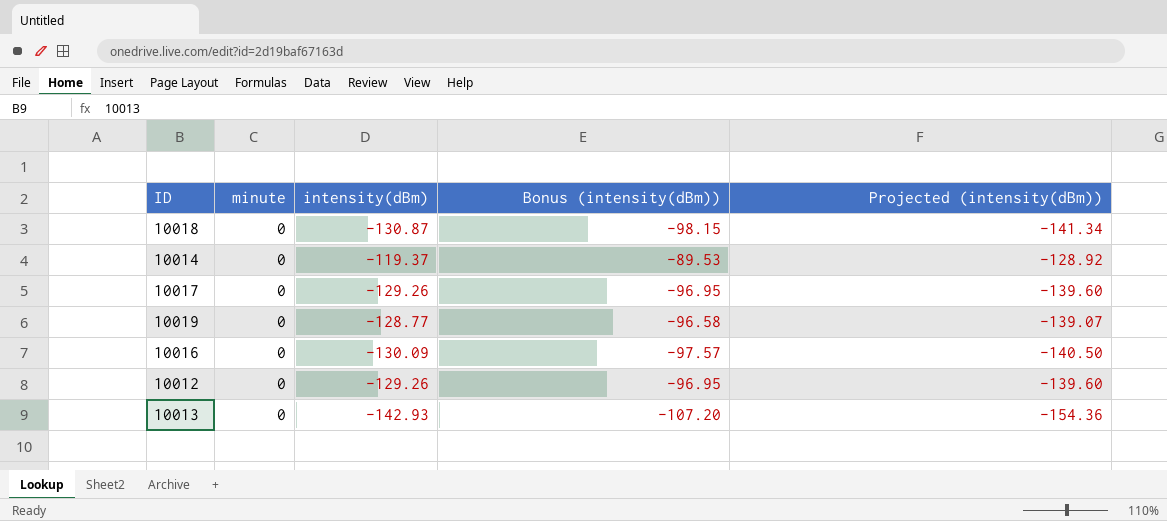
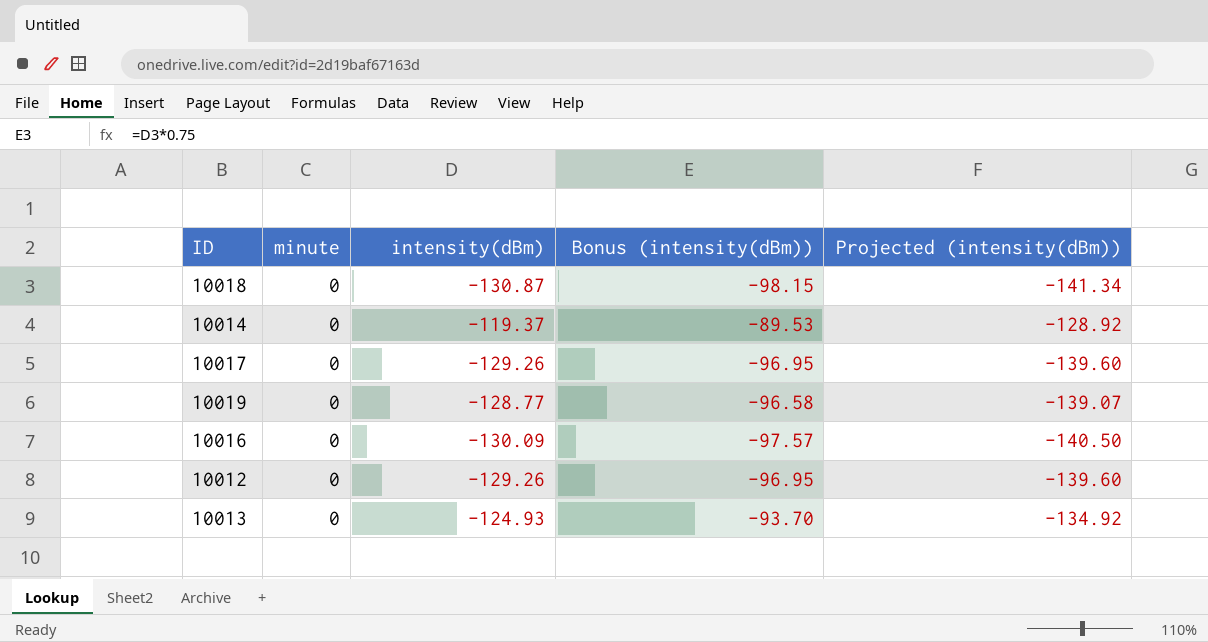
10013 | intensity(dBm): -142.93 -> -124.93
10013 | Bonus (intensity(dBm)): -107.20 -> -93.70
10013 | Projected (intensity(dBm)): -154.36 -> -134.92

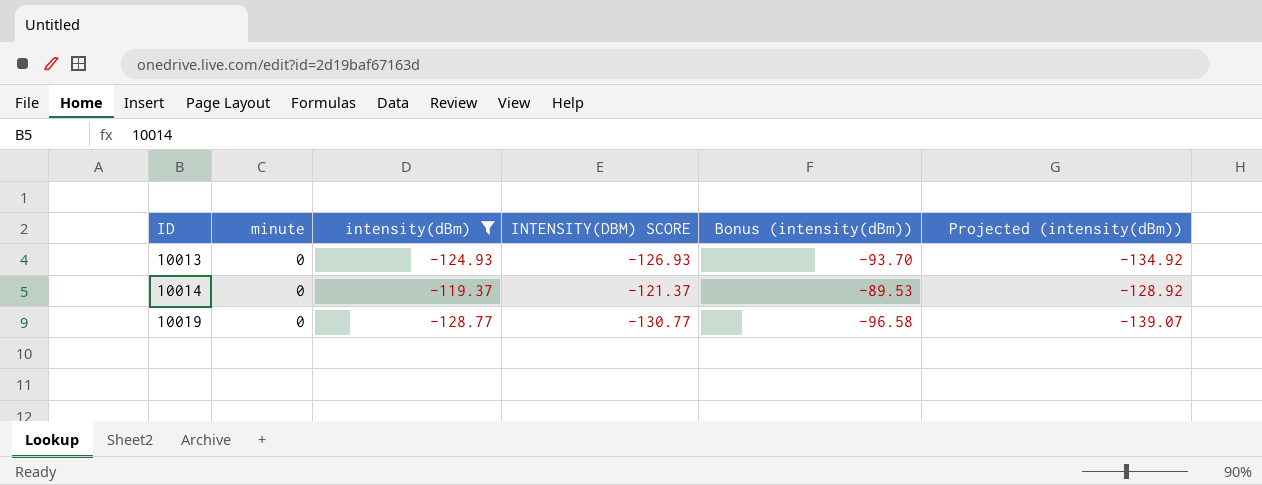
filter: none -> intensity(dBm) >= -128.77
row order: none -> ID ascending
column INTENSITY(DBM) SCORE | formula: none -> [intensity(dBm)] - 2

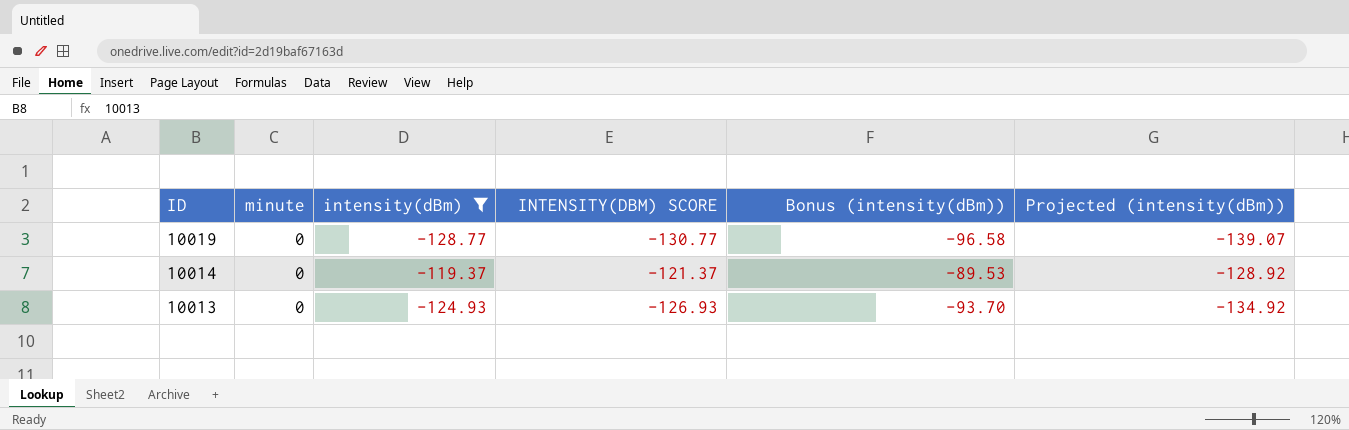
row order: ID ascending -> ID descending

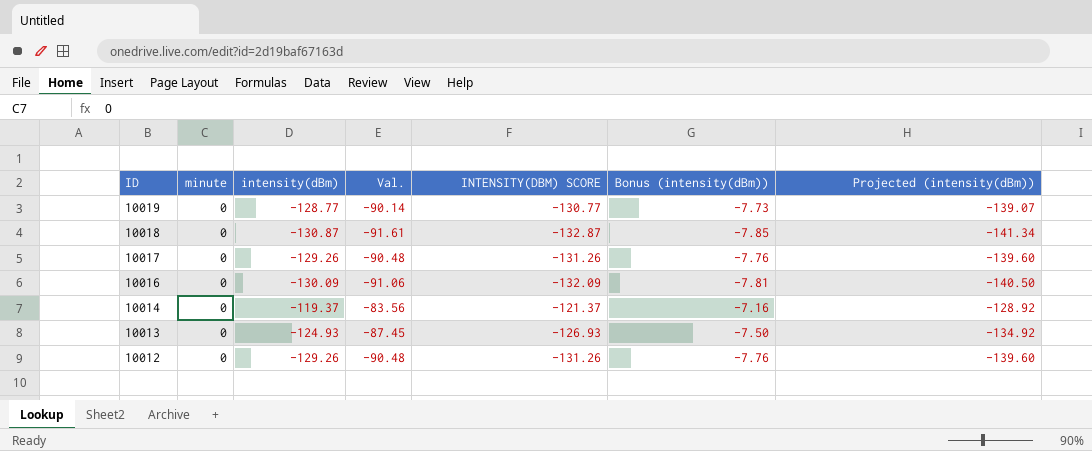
filter: intensity(dBm) >= -128.77 -> none
column Val. | formula: none -> [intensity(dBm)] * 0.7
column Bonus (intensity(dBm)) | formula: [intensity(dBm)] * 0.75 -> [intensity(dBm)] * 0.06

